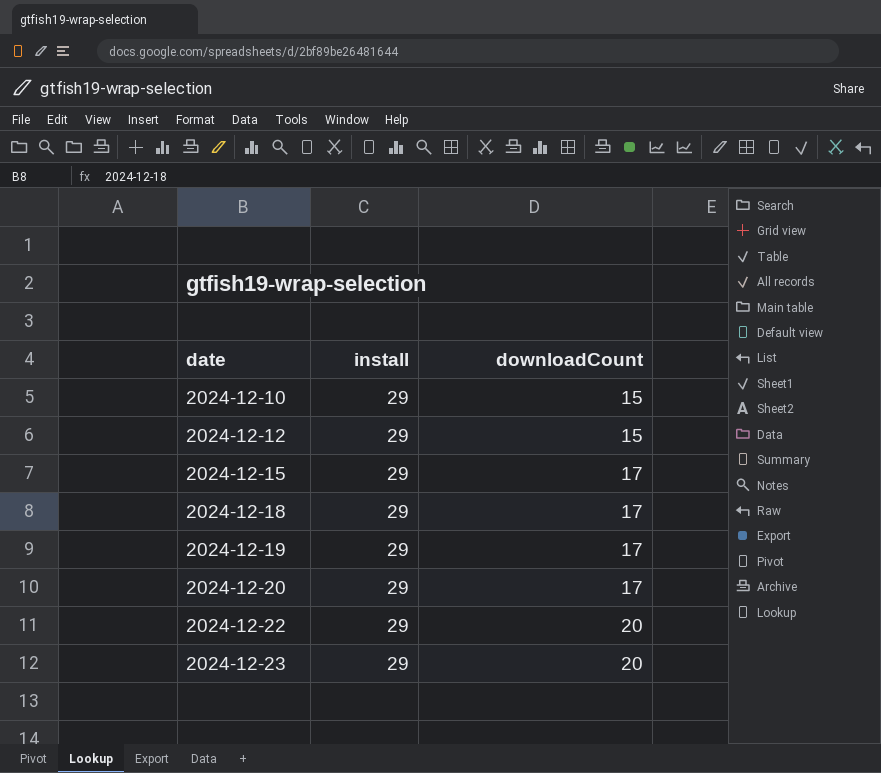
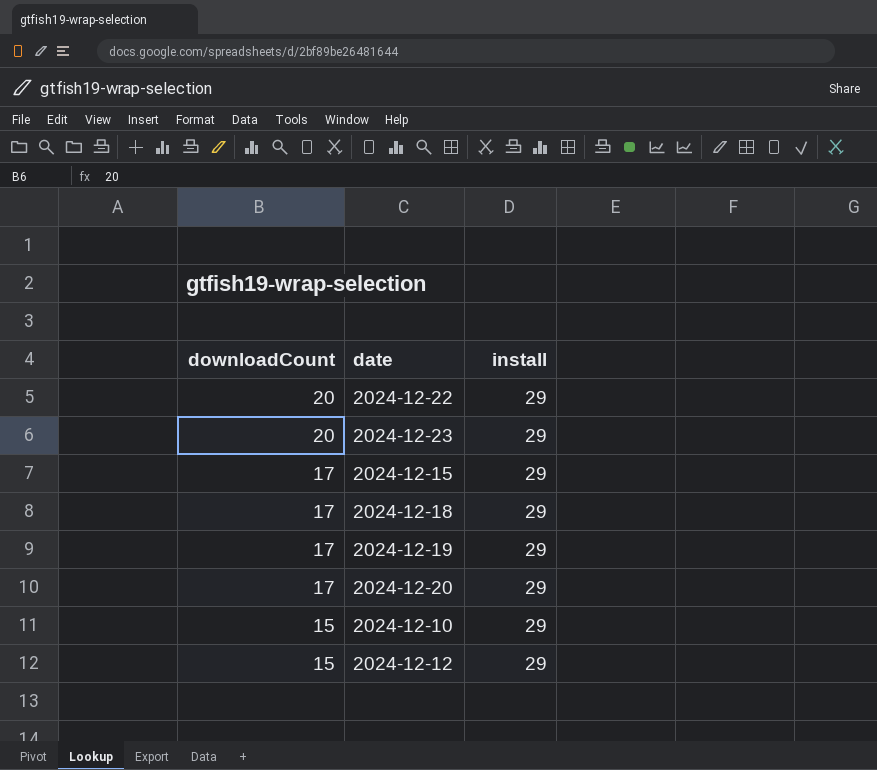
row order: date ascending -> downloadCount descending
column downloadCount | position: 3 -> 1

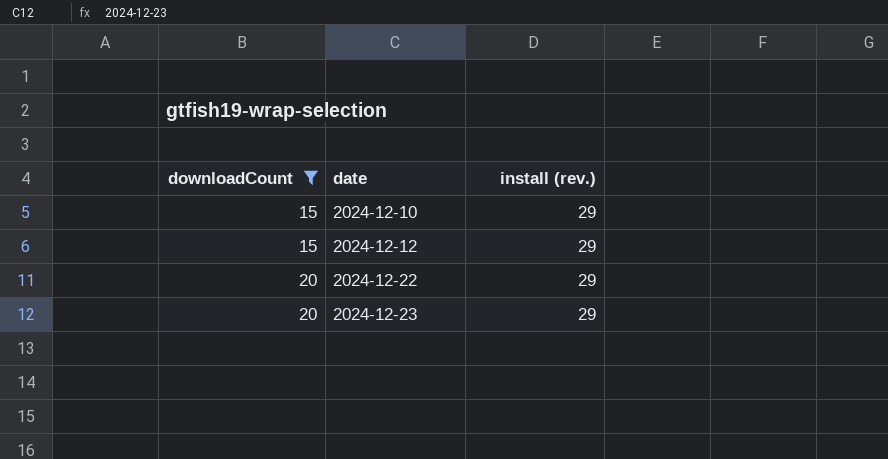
filter: none -> downloadCount != 17
row order: downloadCount descending -> downloadCount ascending
column name: install -> install (rev.)

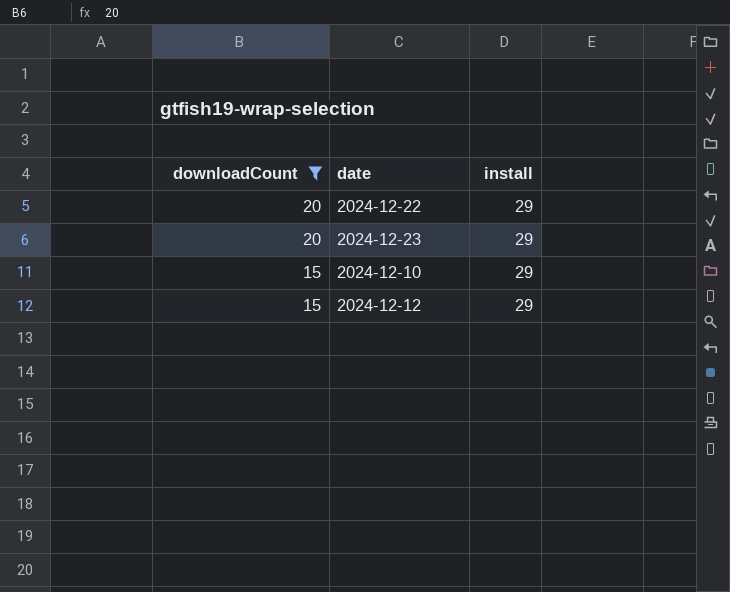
row order: downloadCount ascending -> downloadCount descending
column name: install (rev.) -> install

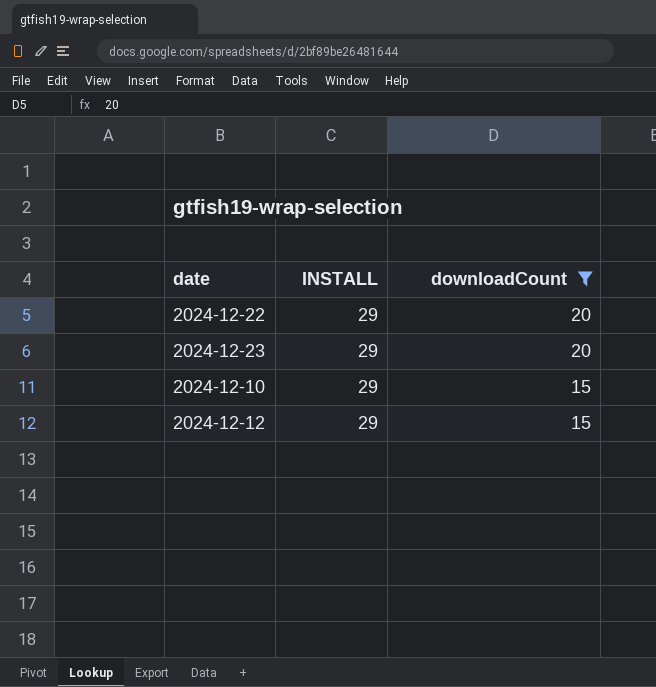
column name: install -> INSTALL
column downloadCount | position: 1 -> 3

